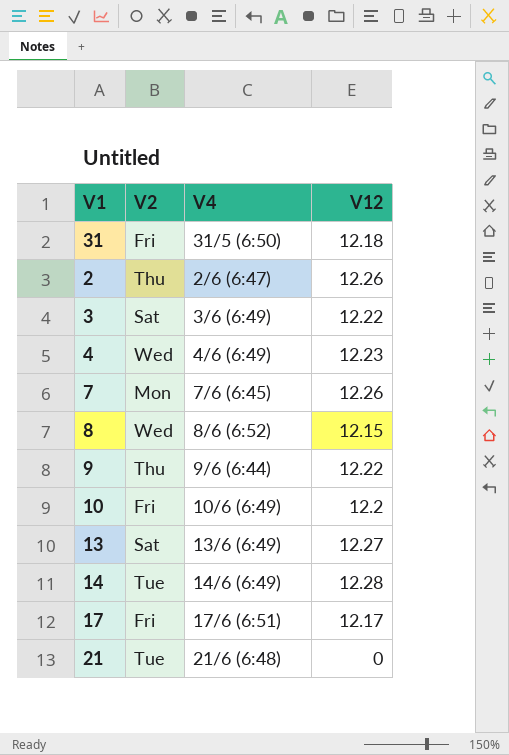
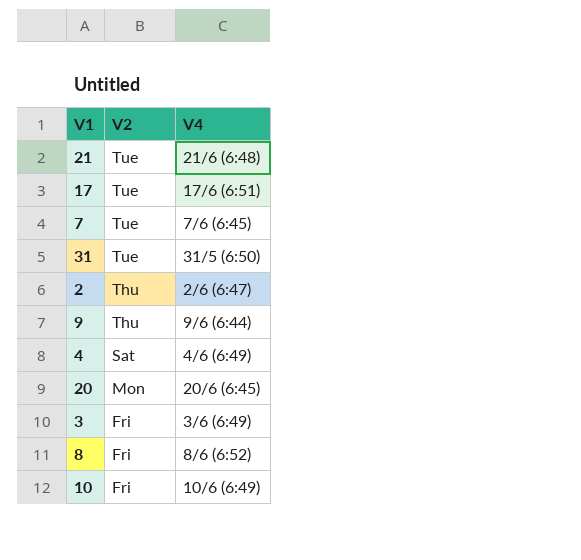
row order: none -> V2 descending
column V12 | position: 4 -> none
row 13: Sat | 13/6 (6:49) | 12.27 -> none
row 14: Tue | 14/6 (6:49) | 12.28 -> none
17 | V2: Fri -> Tue
7 | V2: Mon -> Tue
31 | V2: Fri -> Tue
4 | V2: Wed -> Sat
row 20: none -> Mon | 20/6 (6:45)
3 | V2: Sat -> Fri
8 | V2: Wed -> Fri

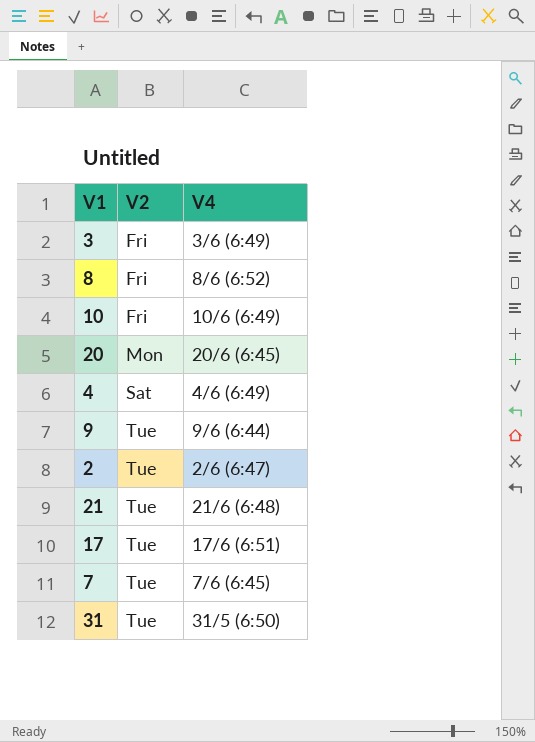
row order: V2 descending -> V2 ascending
9 | V2: Thu -> Tue
2 | V2: Thu -> Tue

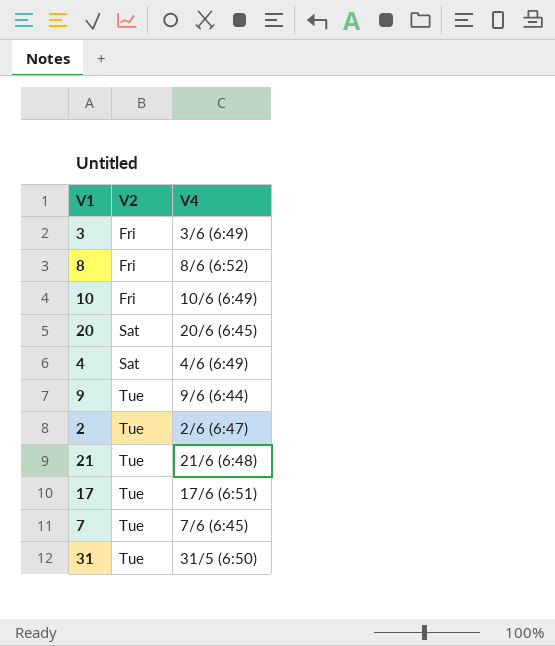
20 | V2: Mon -> Sat

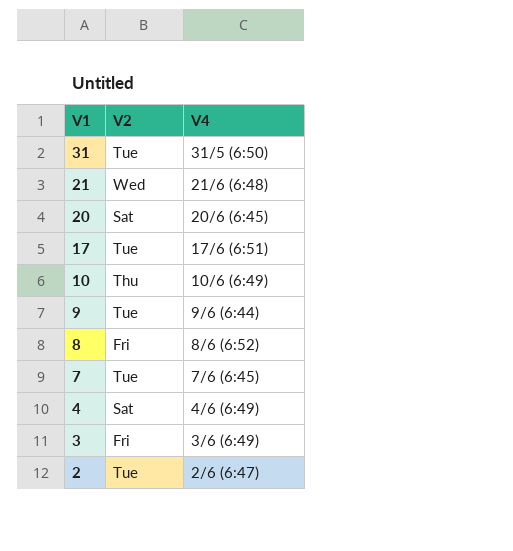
row order: V2 ascending -> V1 descending
21 | V2: Tue -> Wed
10 | V2: Fri -> Thu

